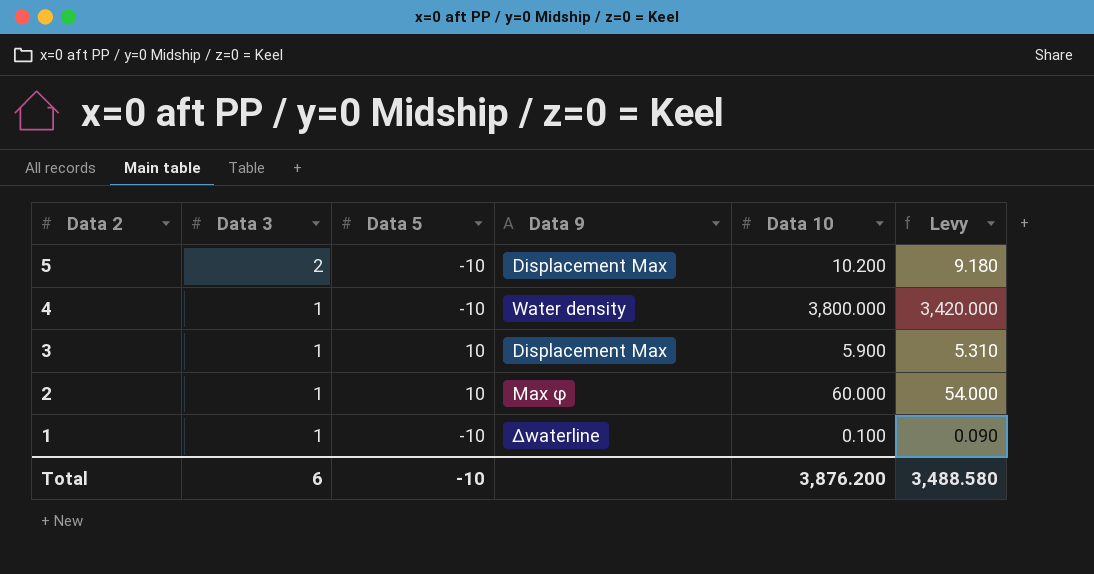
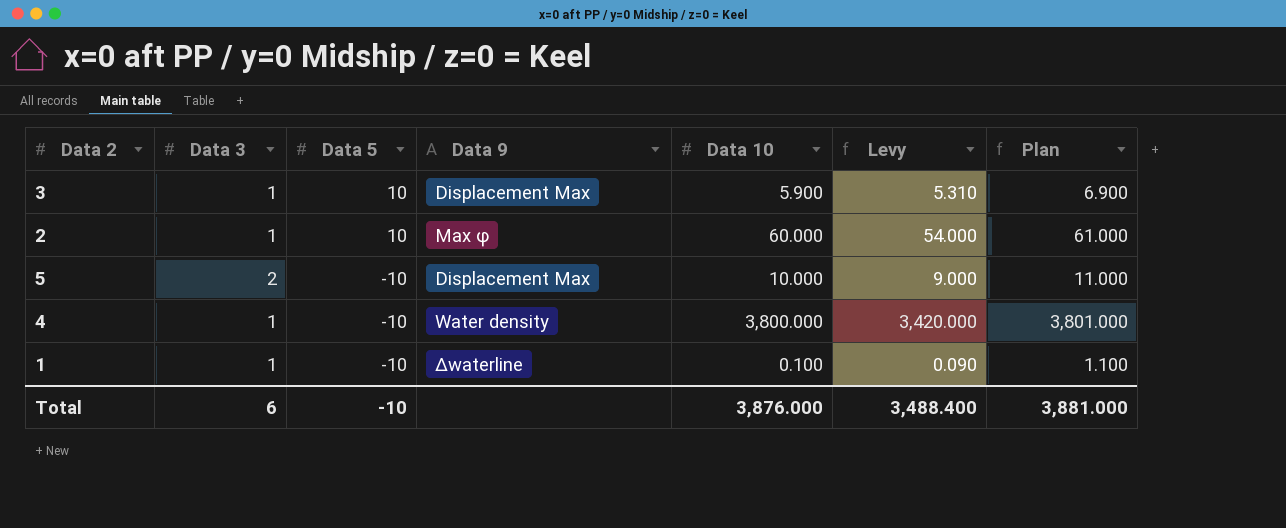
row order: Data 2 descending -> Data 5 descending
column Plan | formula: none -> [Data 10] + 1
5 | Data 10: 10.200 -> 10.000
5 | Levy: 9.180 -> 9.000
Total | Data 10: 3,876.200 -> 3,876.000
Total | Levy: 3,488.580 -> 3,488.400

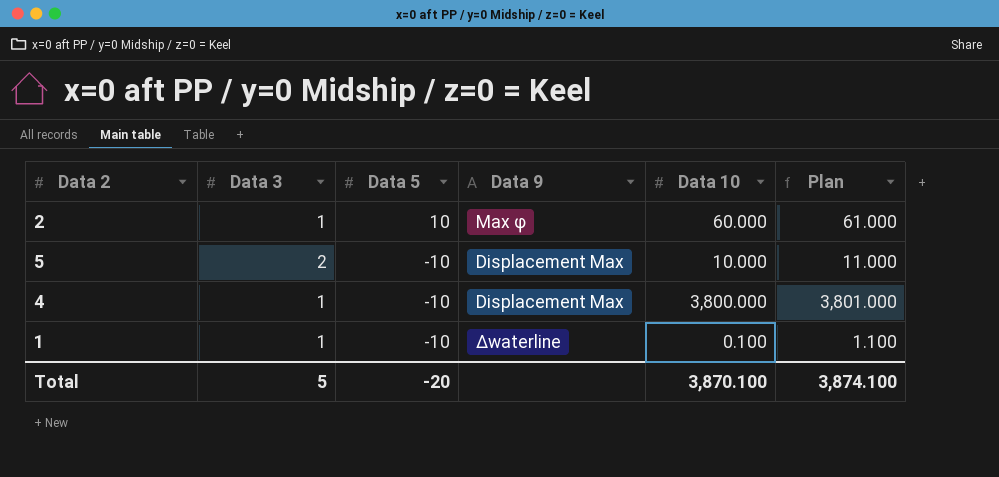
column Levy | formula: [Data 10] * 0.9 -> none
row 3: 1 | 10 | Displacement Max | 5.900 | 5.310 | 6.900 -> none
4 | Data 9: Water density -> Displacement Max
Total | Data 3: 6 -> 5
Total | Data 5: -10 -> -20
Total | Data 10: 3,876.000 -> 3,870.100
Total | Plan: 3,881.000 -> 3,874.100

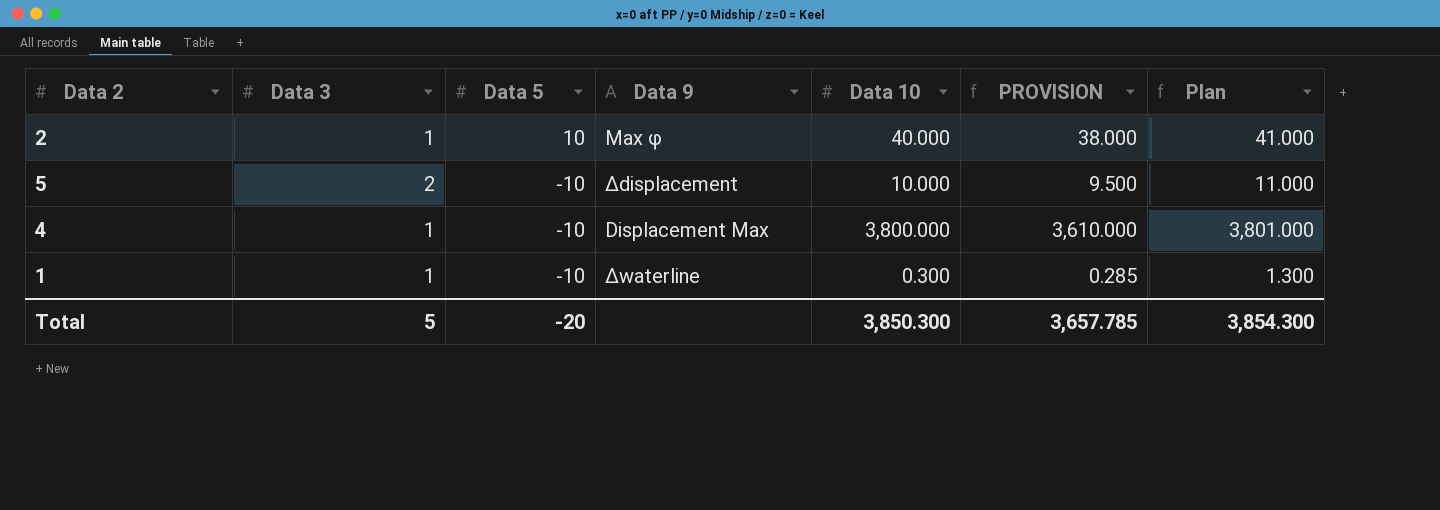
column PROVISION | formula: none -> [Data 10] * 0.95
2 | Data 10: 60.000 -> 40.000
2 | Plan: 61.000 -> 41.000
5 | Data 9: Displacement Max -> Δdisplacement
1 | Data 10: 0.100 -> 0.300
1 | Plan: 1.100 -> 1.300
Total | Data 10: 3,870.100 -> 3,850.300
Total | Plan: 3,874.100 -> 3,854.300

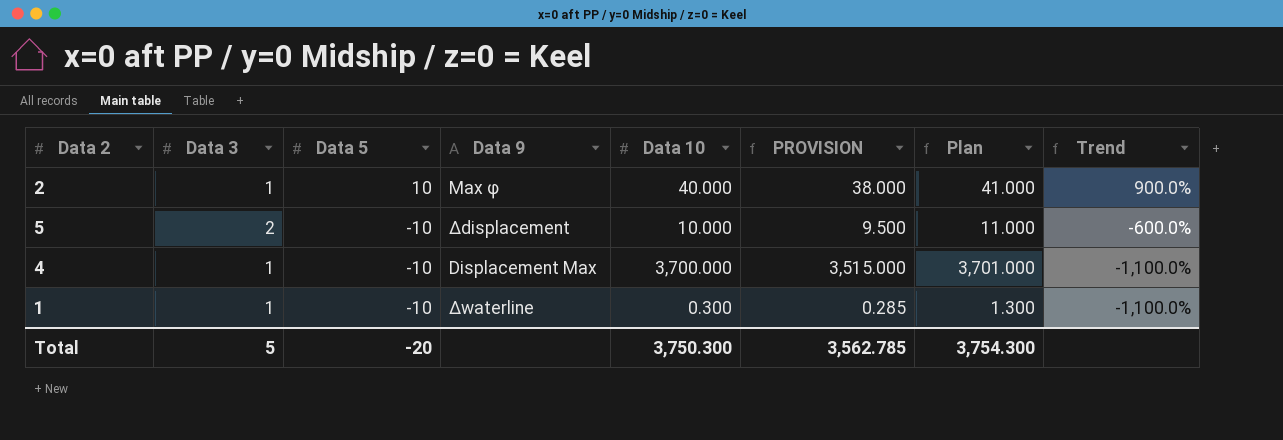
column Trend | formula: none -> ([Data 5] - [Data 3]) / [Data 3]
4 | Data 10: 3,800.000 -> 3,700.000
4 | PROVISION: 3,610.000 -> 3,515.000
4 | Plan: 3,801.000 -> 3,701.000
Total | Data 10: 3,850.300 -> 3,750.300
Total | PROVISION: 3,657.785 -> 3,562.785
Total | Plan: 3,854.300 -> 3,754.300

